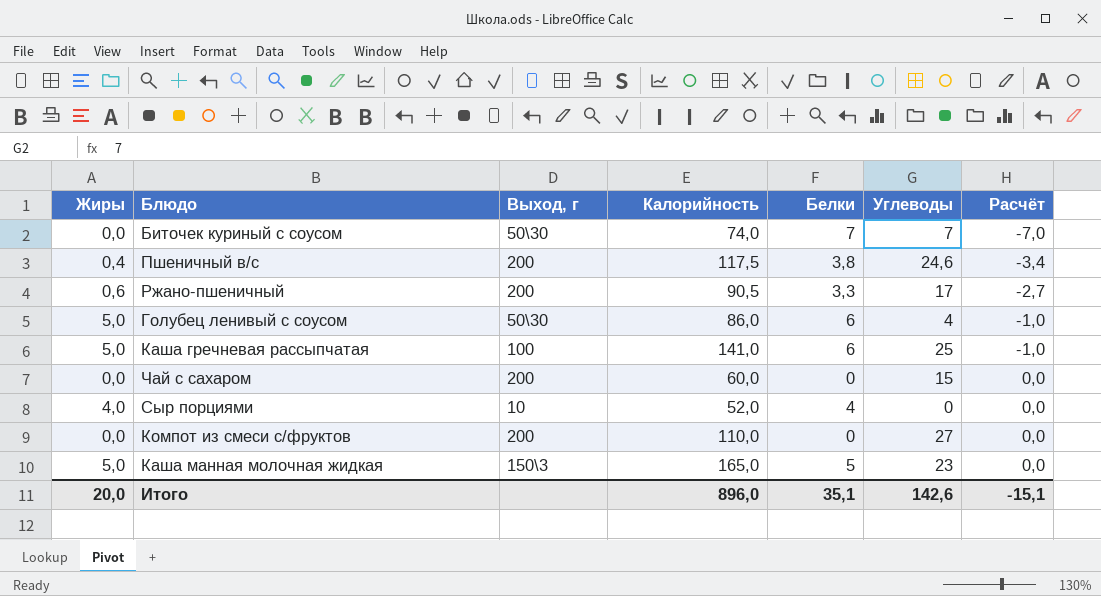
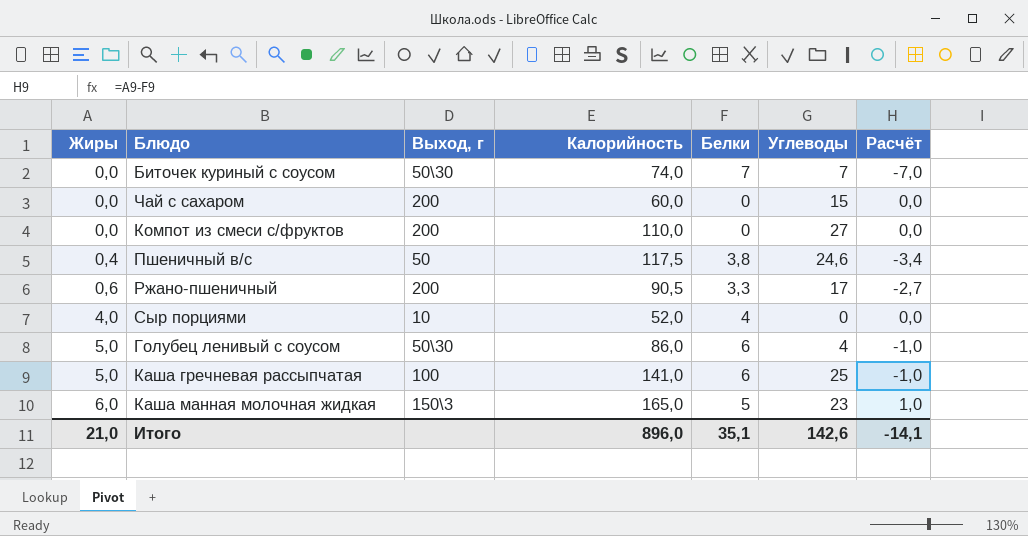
row order: Расчёт ascending -> Жиры ascending
Пшеничный в/с | Выход, г: 200 -> 50
Каша манная молочная жидкая | Жиры: 5,0 -> 6,0
Каша манная молочная жидкая | Расчёт: 0,0 -> 1,0
Итого | Жиры: 20,0 -> 21,0
Итого | Расчёт: -15,1 -> -14,1

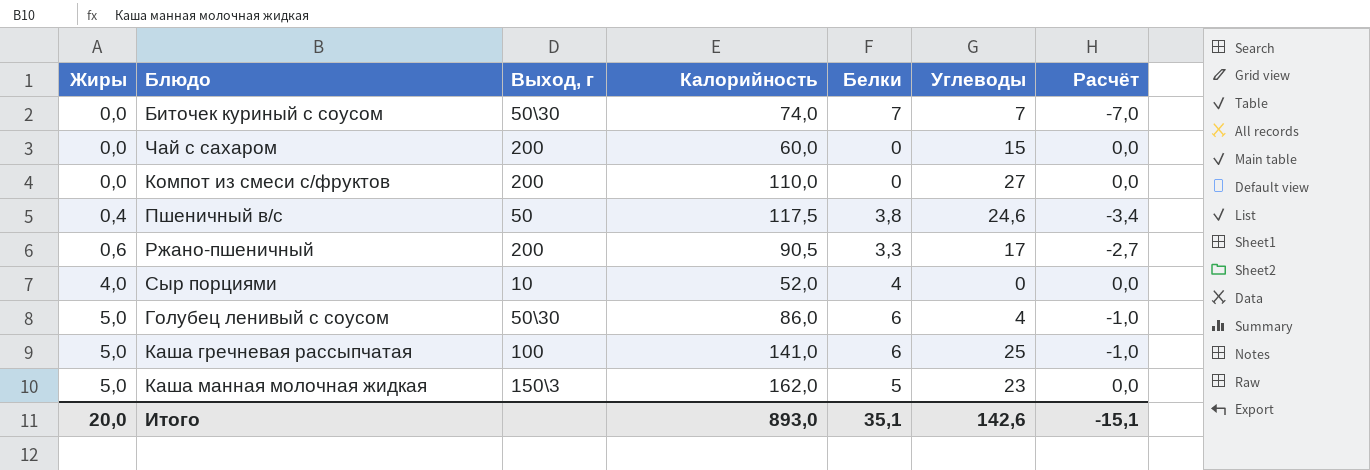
Каша манная молочная жидкая | Жиры: 6,0 -> 5,0
Каша манная молочная жидкая | Калорийность: 165,0 -> 162,0
Каша манная молочная жидкая | Расчёт: 1,0 -> 0,0
Итого | Жиры: 21,0 -> 20,0
Итого | Калорийность: 896,0 -> 893,0
Итого | Расчёт: -14,1 -> -15,1

